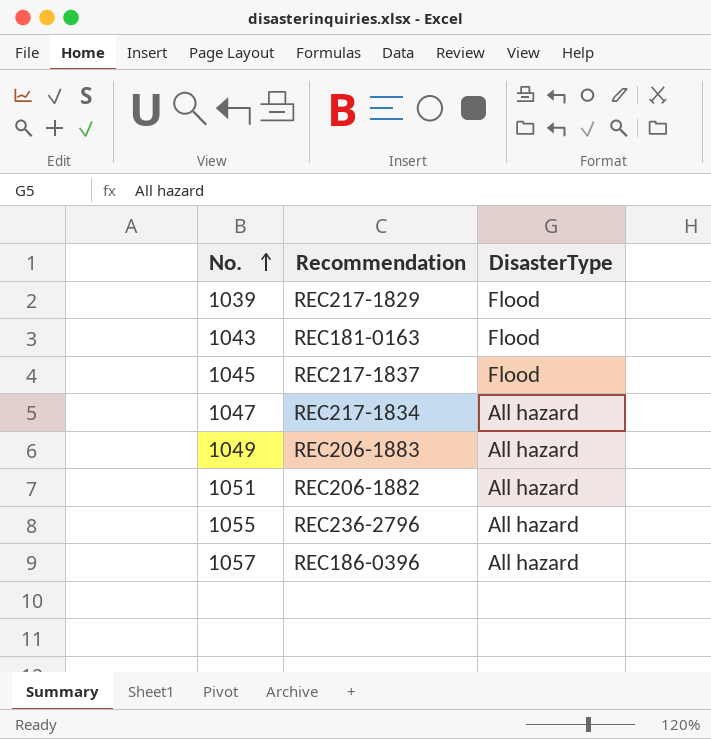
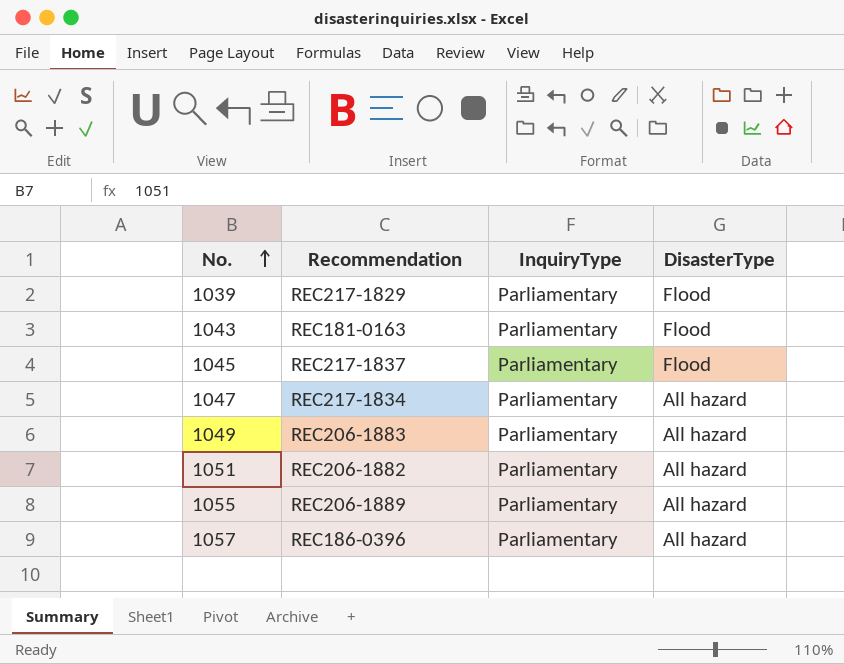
column InquiryType | position: none -> 3
1055 | Recommendation: REC236-2796 -> REC206-1889

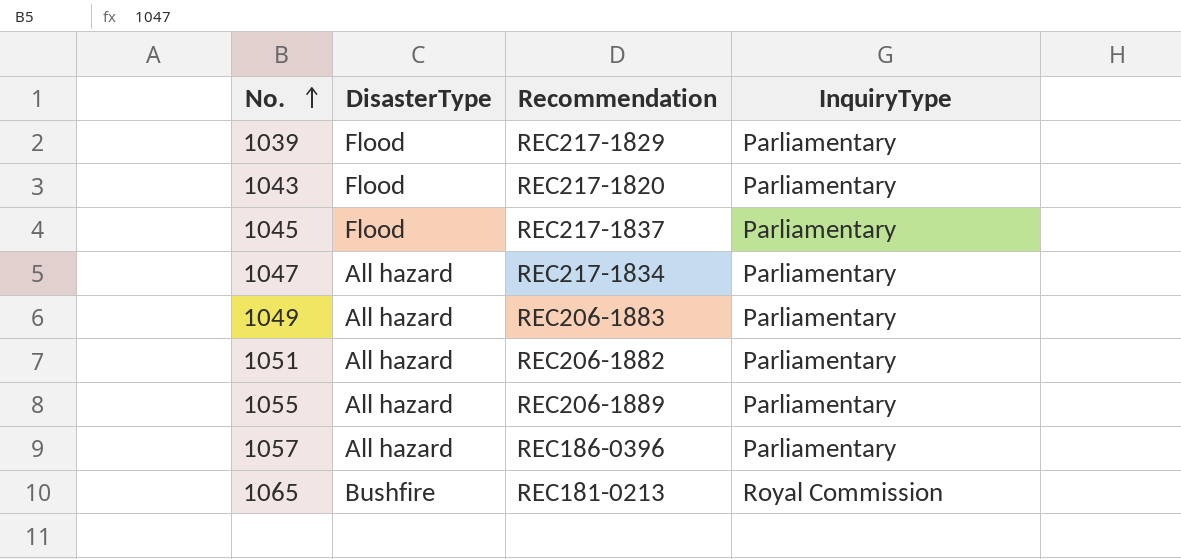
column DisasterType | position: 4 -> 2
1043 | Recommendation: REC181-0163 -> REC217-1820
row 1065: none -> Bushfire | REC181-0213 | Royal Commission

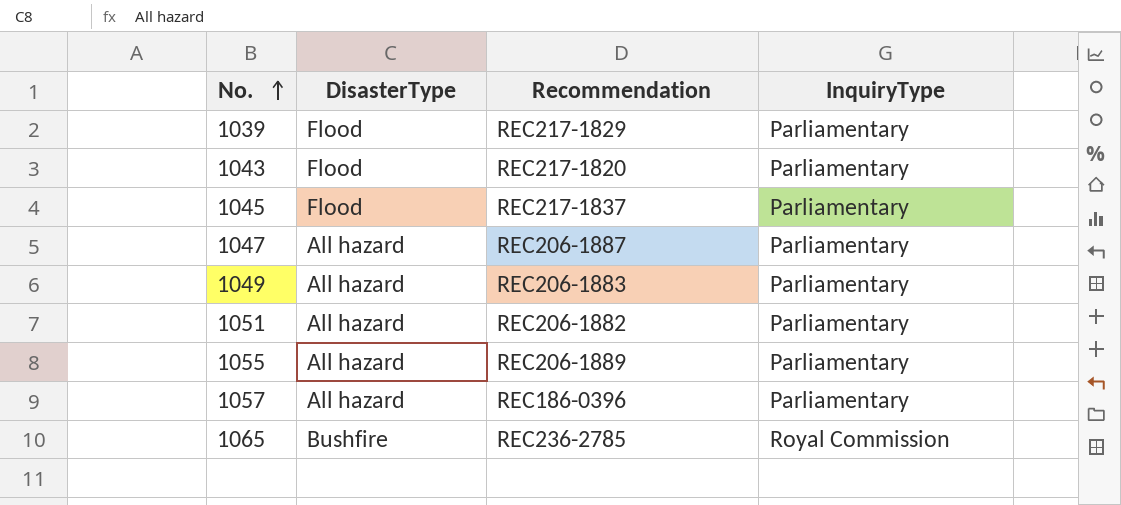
1047 | Recommendation: REC217-1834 -> REC206-1887
1065 | Recommendation: REC181-0213 -> REC236-2785

